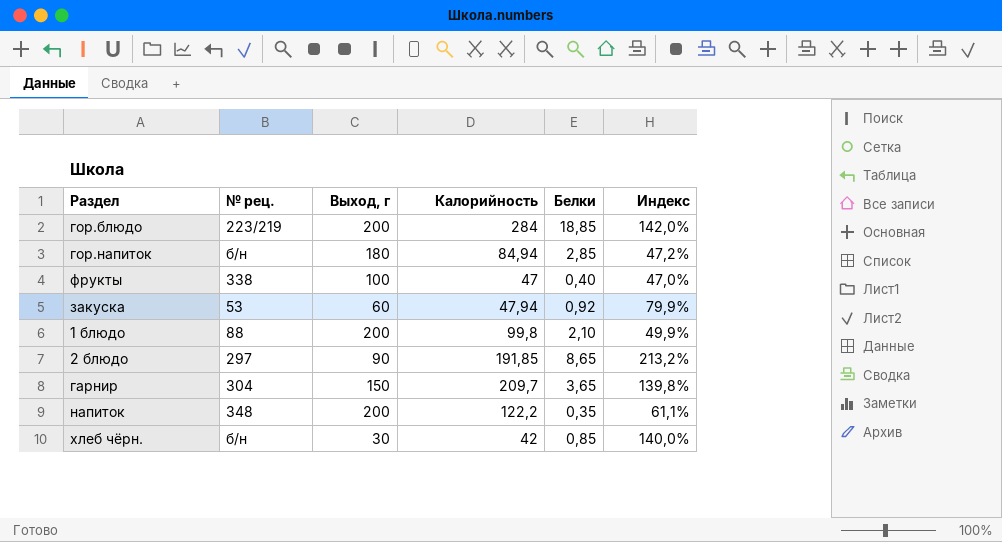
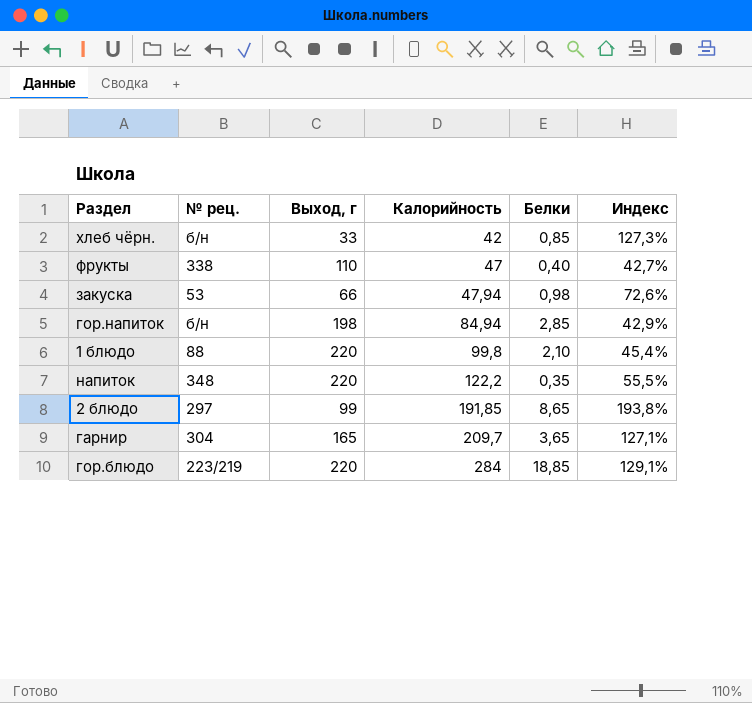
row order: none -> Калорийность ascending
хлеб чёрн. | Выход, г: 30 -> 33
хлеб чёрн. | Индекс: 140,0% -> 127,3%
фрукты | Выход, г: 100 -> 110
фрукты | Индекс: 47,0% -> 42,7%
закуска | Выход, г: 60 -> 66
закуска | Белки: 0,92 -> 0,98
закуска | Индекс: 79,9% -> 72,6%
гор.напиток | Выход, г: 180 -> 198
гор.напиток | Индекс: 47,2% -> 42,9%
1 блюдо | Выход, г: 200 -> 220
1 блюдо | Индекс: 49,9% -> 45,4%
напиток | Выход, г: 200 -> 220
напиток | Индекс: 61,1% -> 55,5%
2 блюдо | Выход, г: 90 -> 99
2 блюдо | Индекс: 213,2% -> 193,8%
гарнир | Выход, г: 150 -> 165
гарнир | Индекс: 139,8% -> 127,1%
гор.блюдо | Выход, г: 200 -> 220
гор.блюдо | Индекс: 142,0% -> 129,1%

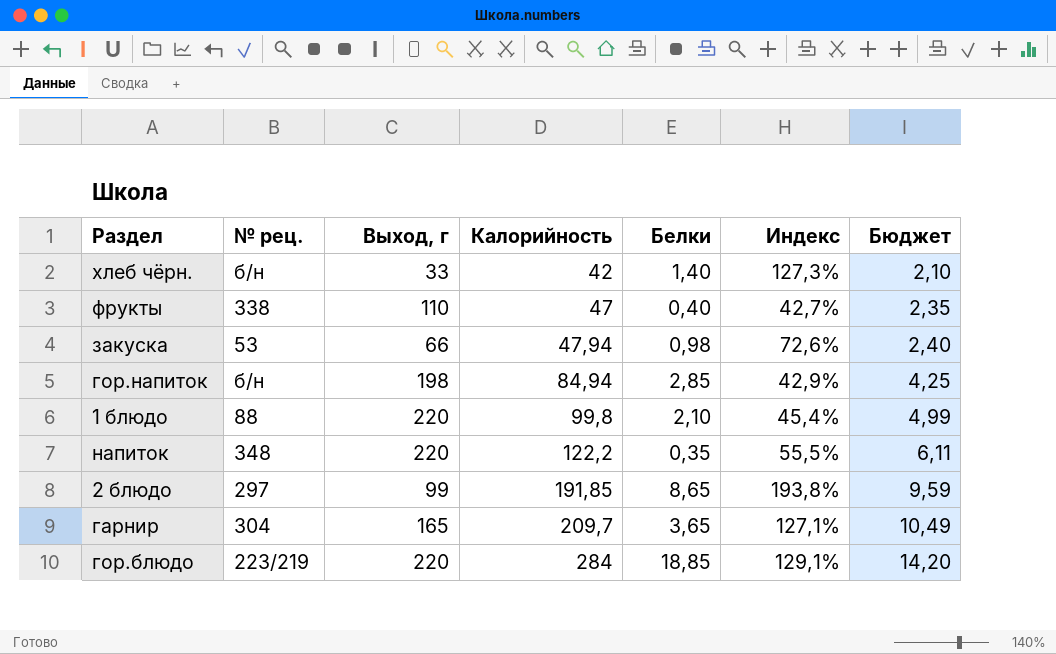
column Бюджет | formula: none -> [Калорийность] * 0,05
хлеб чёрн. | Белки: 0,85 -> 1,40

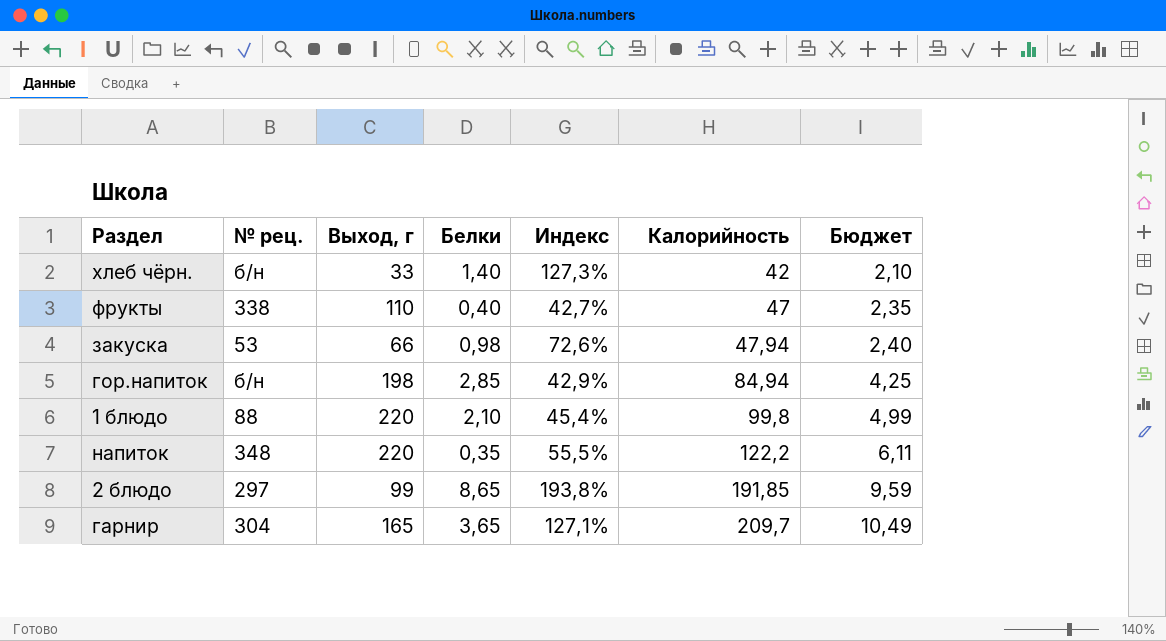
column Калорийность | position: 4 -> 6
row гор.блюдо: 223/219 | 220 | 284 | 18,85 | 129,1% | 14,20 -> none

